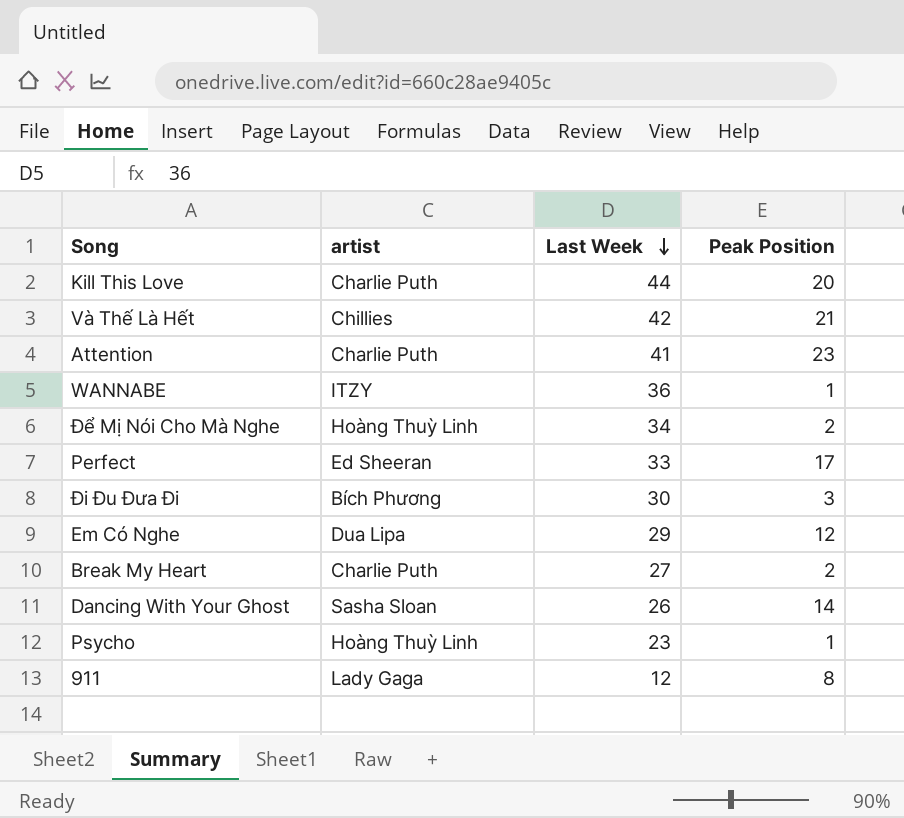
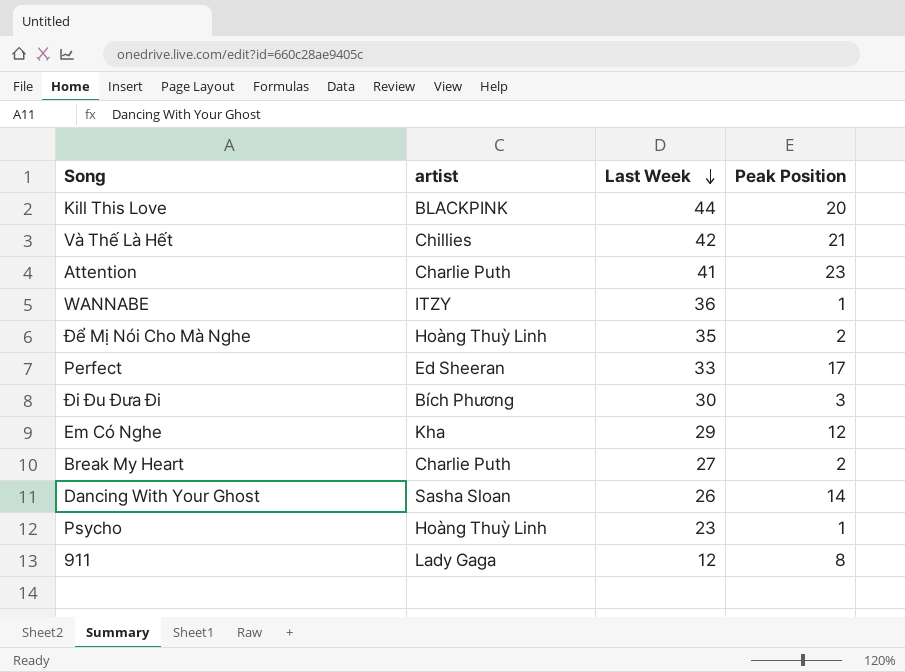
Kill This Love | artist: Charlie Puth -> BLACKPINK
Để Mị Nói Cho Mà Nghe | Last Week: 34 -> 35
Em Có Nghe | artist: Dua Lipa -> Kha

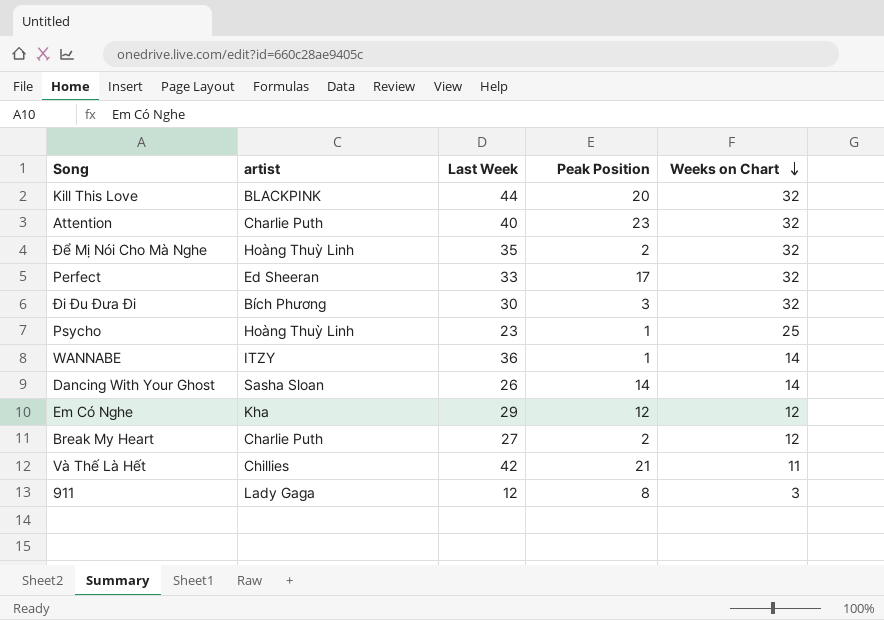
row order: Last Week descending -> Weeks on Chart descending
column Weeks on Chart | position: none -> 5
Attention | Last Week: 41 -> 40

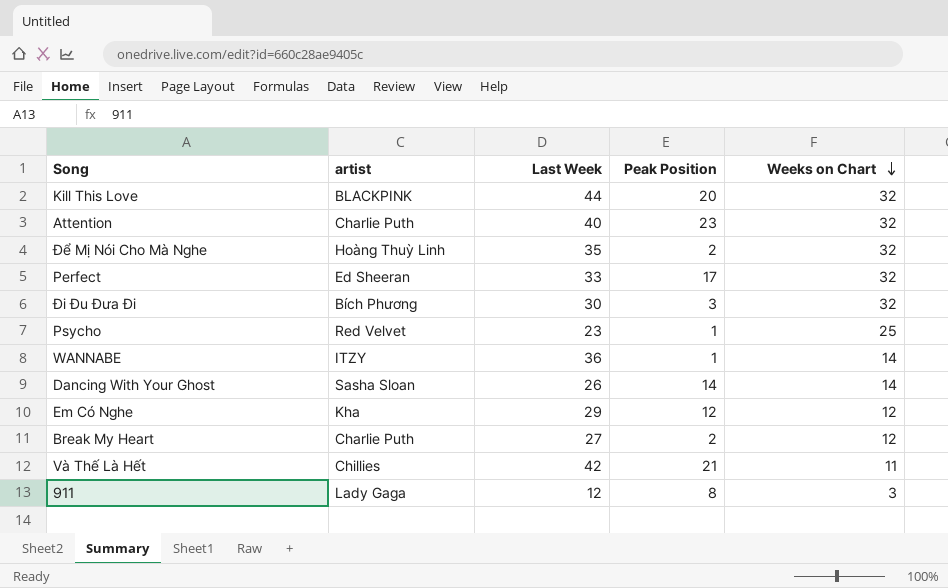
Psycho | artist: Hoàng Thuỳ Linh -> Red Velvet

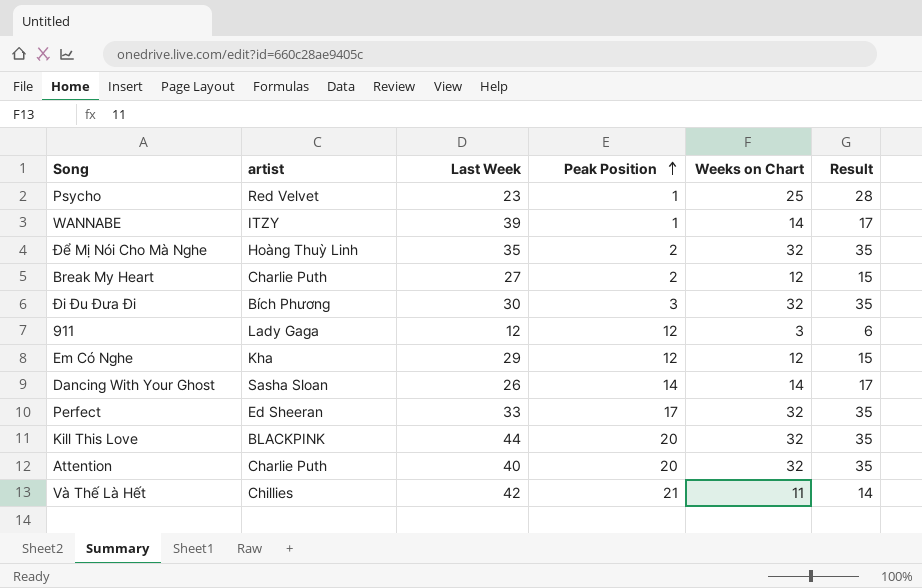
row order: Weeks on Chart descending -> Peak Position ascending
column Result | formula: none -> [Weeks on Chart] + 3
WANNABE | Last Week: 36 -> 39
911 | Peak Position: 8 -> 12
Attention | Peak Position: 23 -> 20

